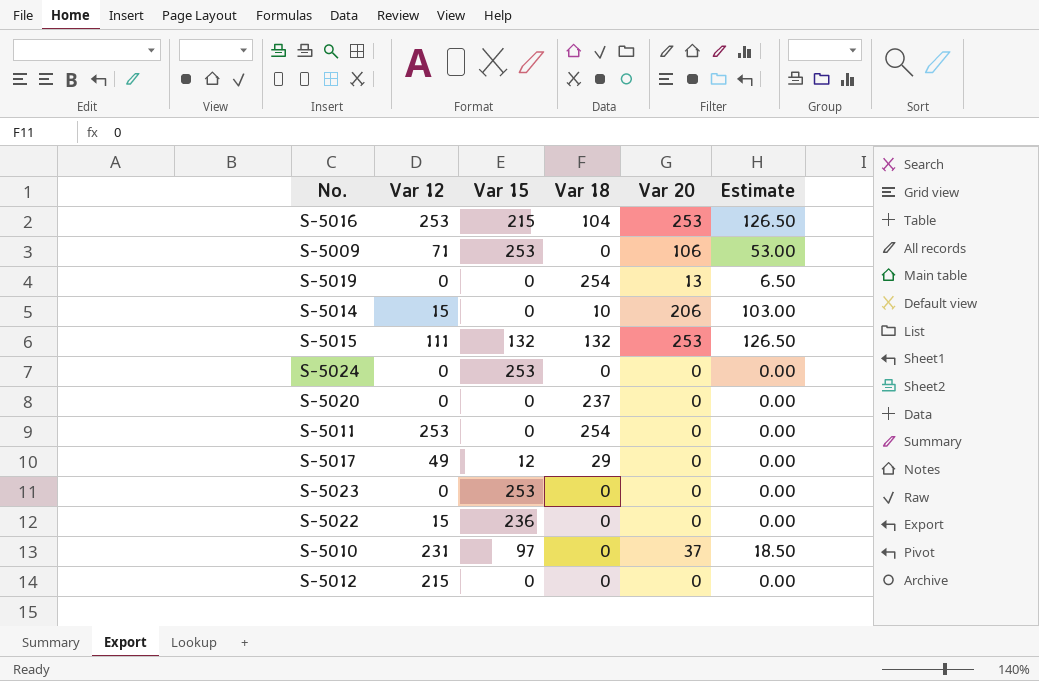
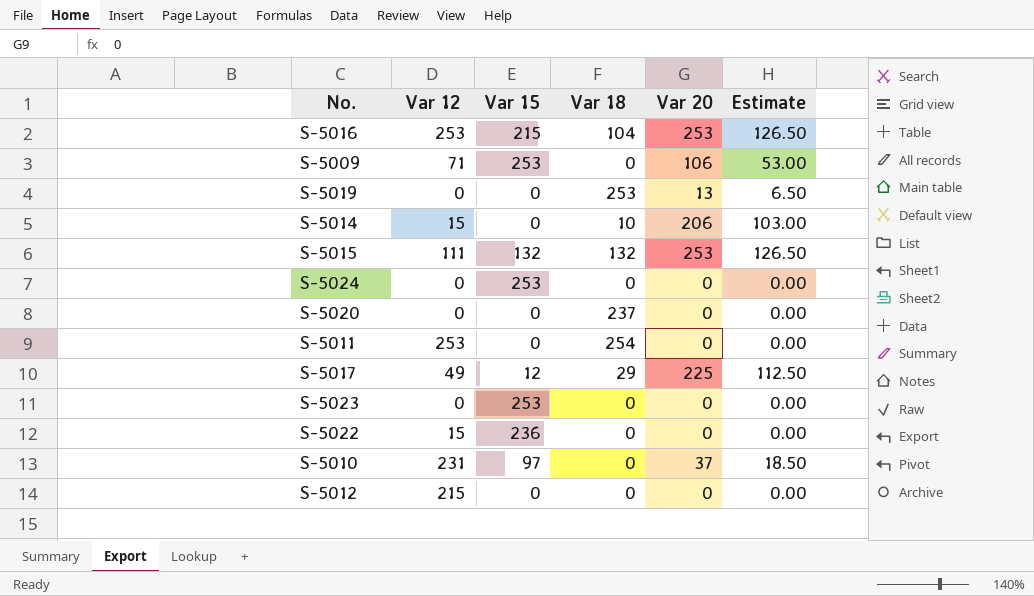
S-5019 | Var 18: 254 -> 253
S-5017 | Var 20: 0 -> 225
S-5017 | Estimate: 0.00 -> 112.50

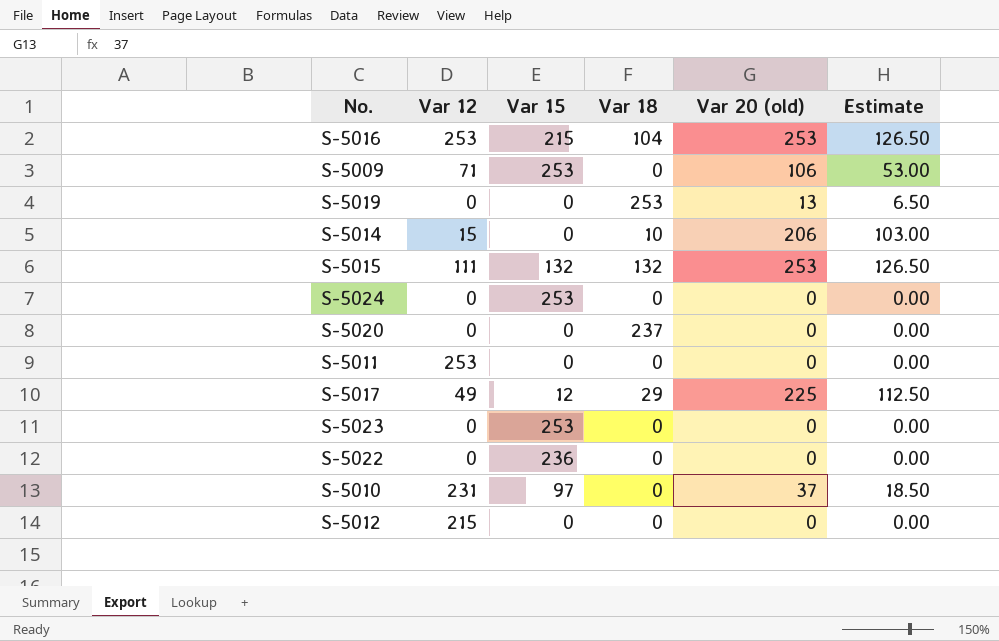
column name: Var 20 -> Var 20 (old)
S-5011 | Var 18: 254 -> 0
S-5022 | Var 12: 15 -> 0

